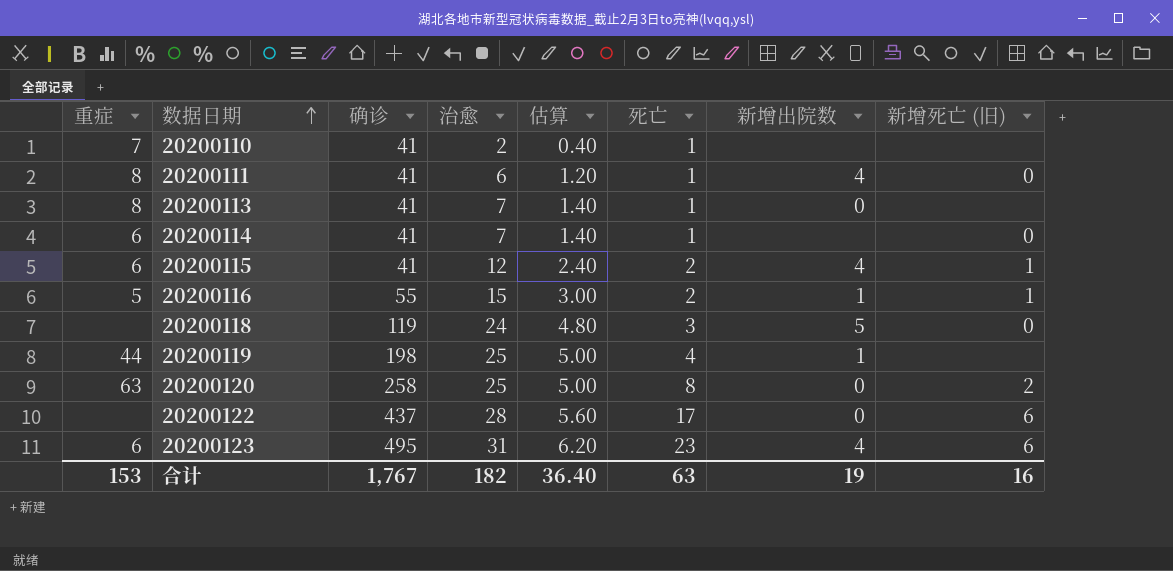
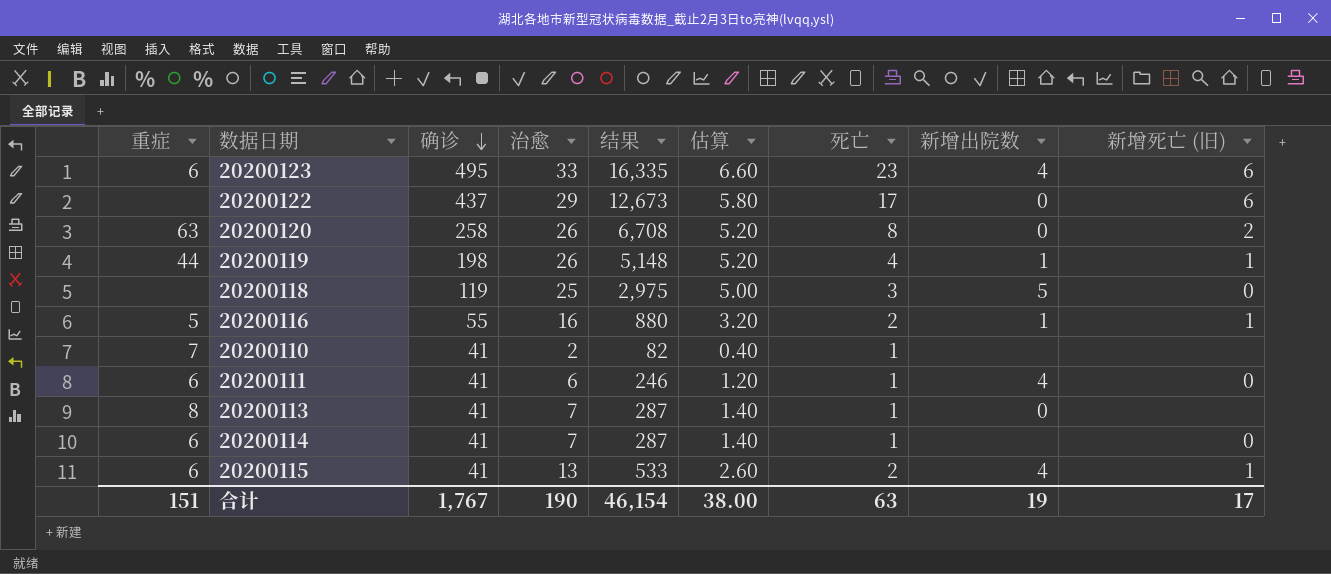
row order: 数据日期 ascending -> 确诊 descending
column 结果 | formula: none -> [确诊] * [治愈]
20200123 | 治愈: 31 -> 33
20200123 | 估算: 6.20 -> 6.60
20200122 | 治愈: 28 -> 29
20200122 | 估算: 5.60 -> 5.80
20200120 | 治愈: 25 -> 26
20200120 | 估算: 5.00 -> 5.20
20200119 | 治愈: 25 -> 26
20200119 | 估算: 5.00 -> 5.20
20200119 | 新增死亡 (旧): none -> 1
20200118 | 治愈: 24 -> 25
20200118 | 估算: 4.80 -> 5.00
20200116 | 治愈: 15 -> 16
20200116 | 估算: 3.00 -> 3.20
20200111 | 重症: 8 -> 6
20200115 | 治愈: 12 -> 13
20200115 | 估算: 2.40 -> 2.60
合计 | 重症: 153 -> 151
合计 | 治愈: 182 -> 190
合计 | 估算: 36.40 -> 38.00
合计 | 新增死亡 (旧): 16 -> 17

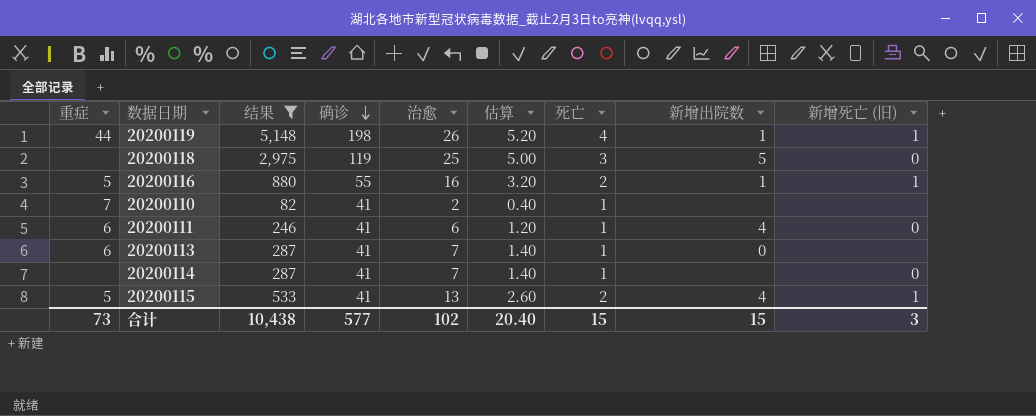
filter: none -> 结果 <= 5,148
column 结果 | position: 5 -> 3
20200113 | 重症: 8 -> 6
20200114 | 重症: 6 -> none
20200115 | 重症: 6 -> 5
合计 | 重症: 151 -> 73
合计 | 结果: 46,154 -> 10,438
合计 | 确诊: 1,767 -> 577
合计 | 治愈: 190 -> 102
合计 | 估算: 38.00 -> 20.40
合计 | 死亡: 63 -> 15
合计 | 新增出院数: 19 -> 15
合计 | 新增死亡 (旧): 17 -> 3

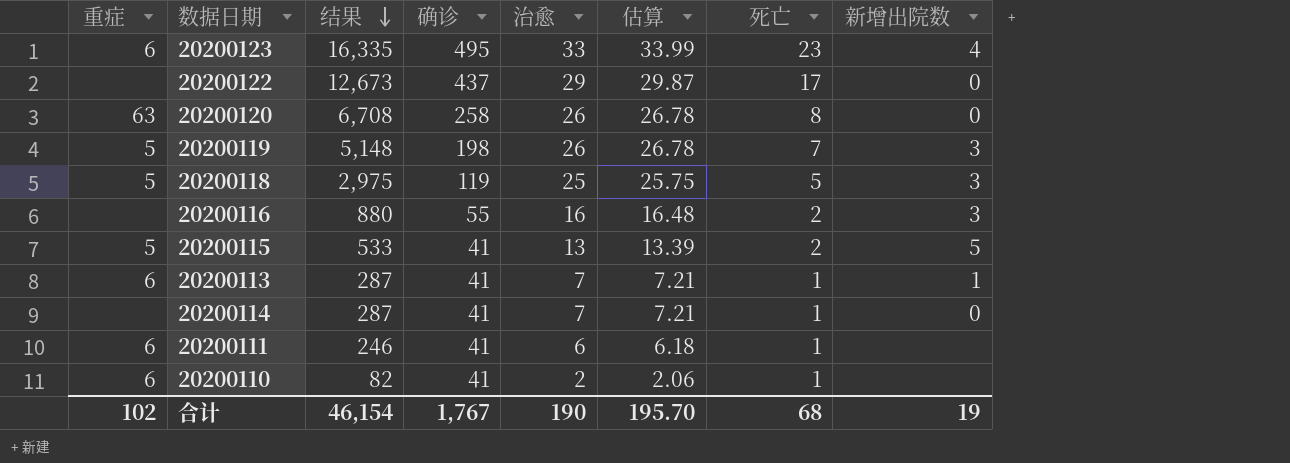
filter: 结果 <= 5,148 -> none
row order: 确诊 descending -> 结果 descending
column 新增死亡 (旧) | position: 9 -> none
column 估算 | formula: [治愈] * 0.2 -> [治愈] * 1.03
20200119 | 重症: 44 -> 5
20200119 | 死亡: 4 -> 7
20200119 | 新增出院数: 1 -> 3
20200118 | 重症: none -> 5
20200118 | 死亡: 3 -> 5
20200118 | 新增出院数: 5 -> 3
20200116 | 重症: 5 -> none
20200116 | 新增出院数: 1 -> 3
20200115 | 新增出院数: 4 -> 5
20200113 | 新增出院数: 0 -> 1
20200114 | 新增出院数: none -> 0
20200111 | 新增出院数: 4 -> none
20200110 | 重症: 7 -> 6
合计 | 重症: 73 -> 102
合计 | 结果: 10,438 -> 46,154
合计 | 确诊: 577 -> 1,767
合计 | 治愈: 102 -> 190
合计 | 估算: 20.40 -> 195.70
合计 | 死亡: 15 -> 68
合计 | 新增出院数: 15 -> 19

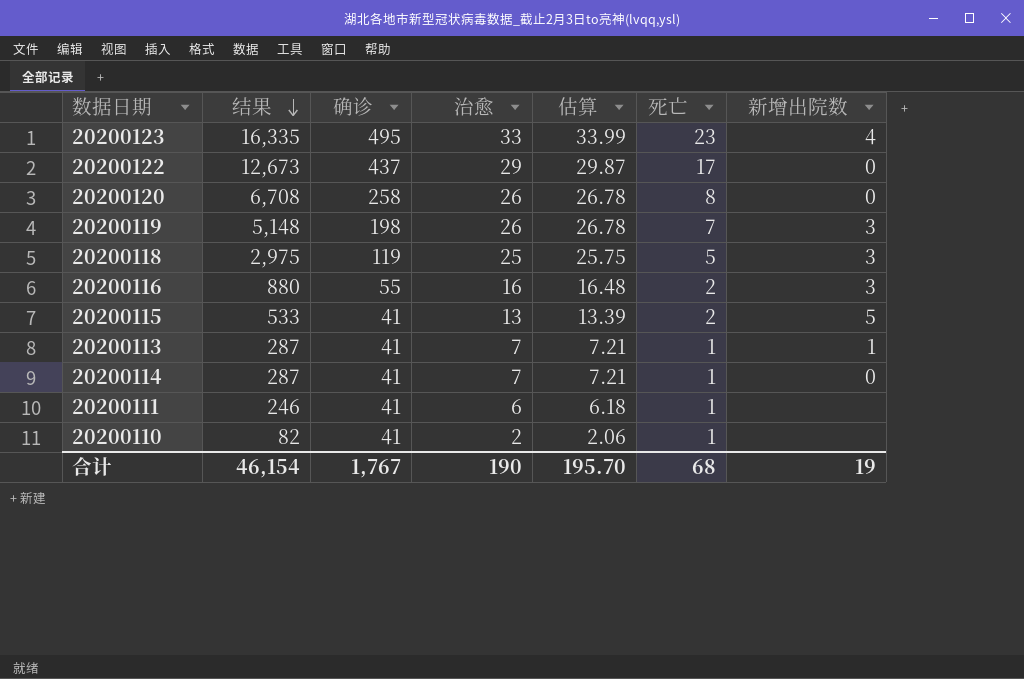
column 重症 | position: 1 -> none

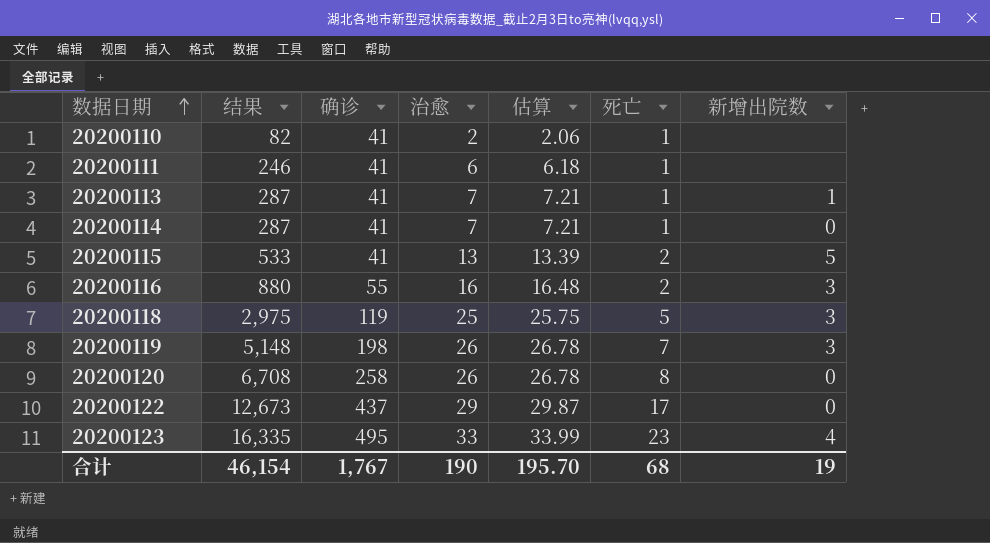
row order: 结果 descending -> 数据日期 ascending

